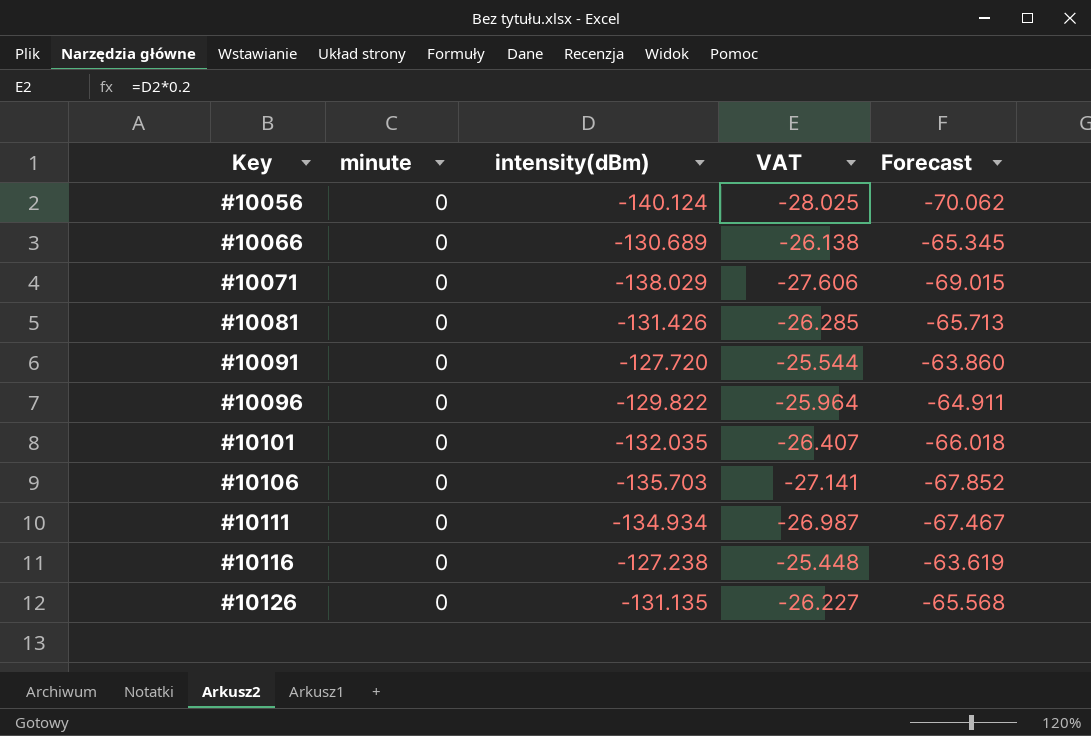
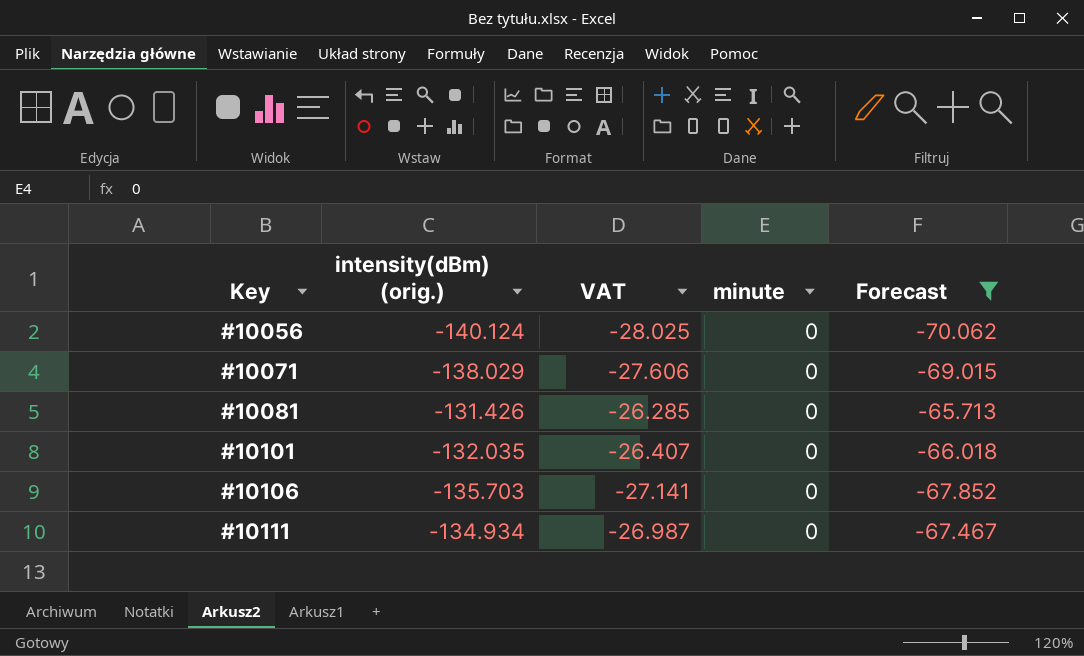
filter: none -> Forecast <= -65.713
column name: intensity(dBm) -> intensity(dBm) (orig.)
column minute | position: 2 -> 4

